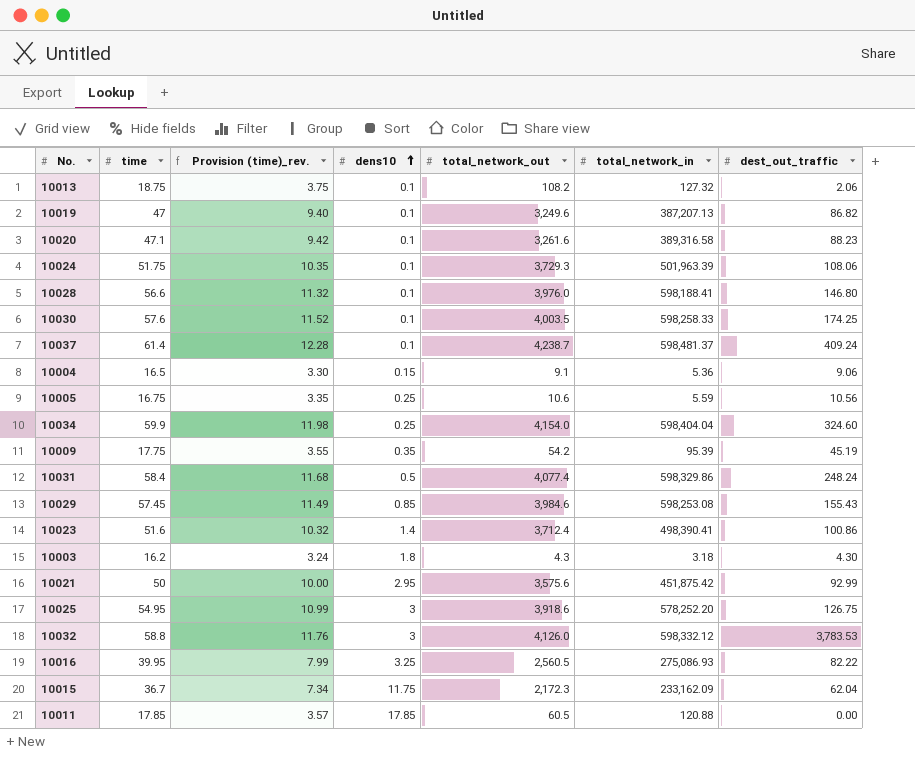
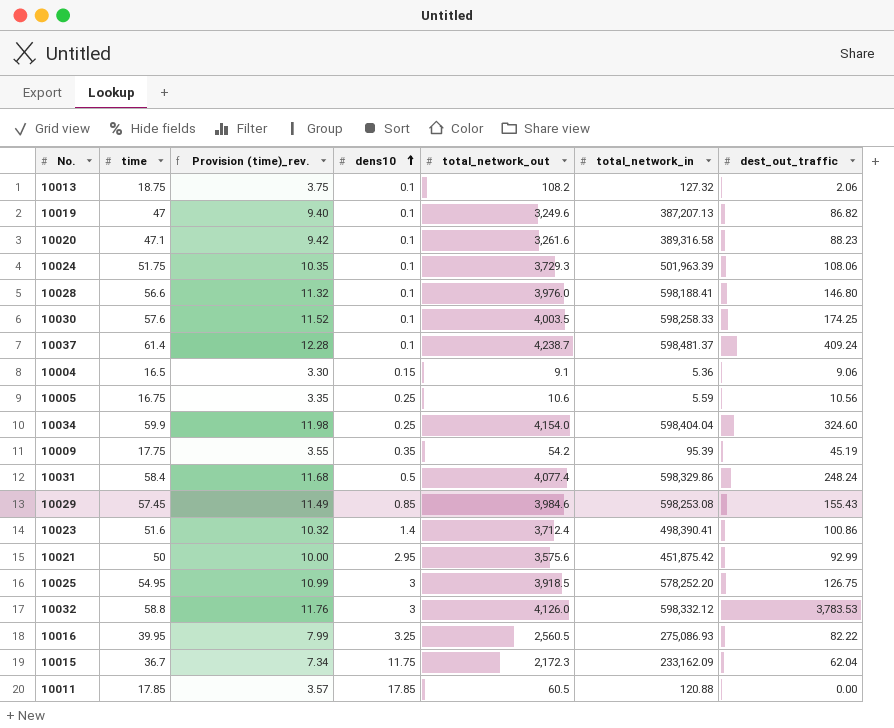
row 10003: 16.2 | 3.24 | 1.8 | 4.3 | 3.18 | 4.30 -> none
10025 | total_network_out: 3,918.6 -> 3,918.5

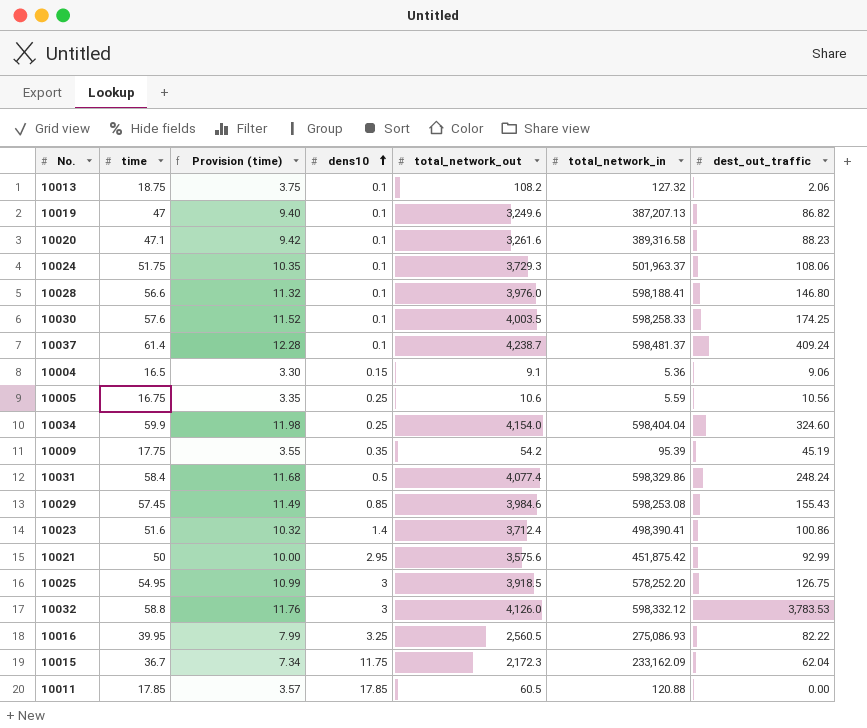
column name: Provision (time)_rev. -> Provision (time)
10024 | total_network_in: 501,963.39 -> 501,963.37

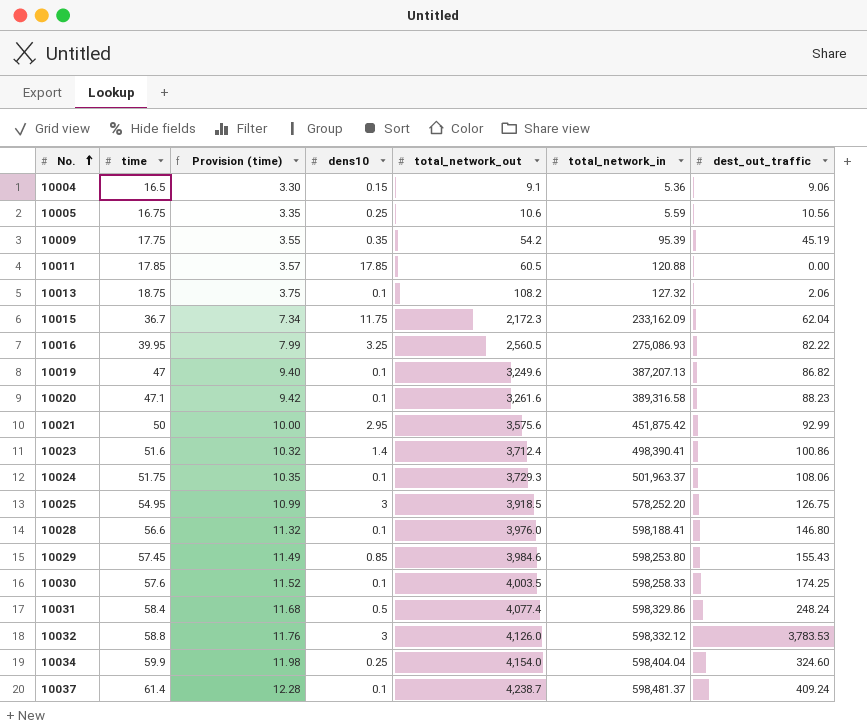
row order: dens10 ascending -> No. ascending
10029 | total_network_in: 598,253.08 -> 598,253.80

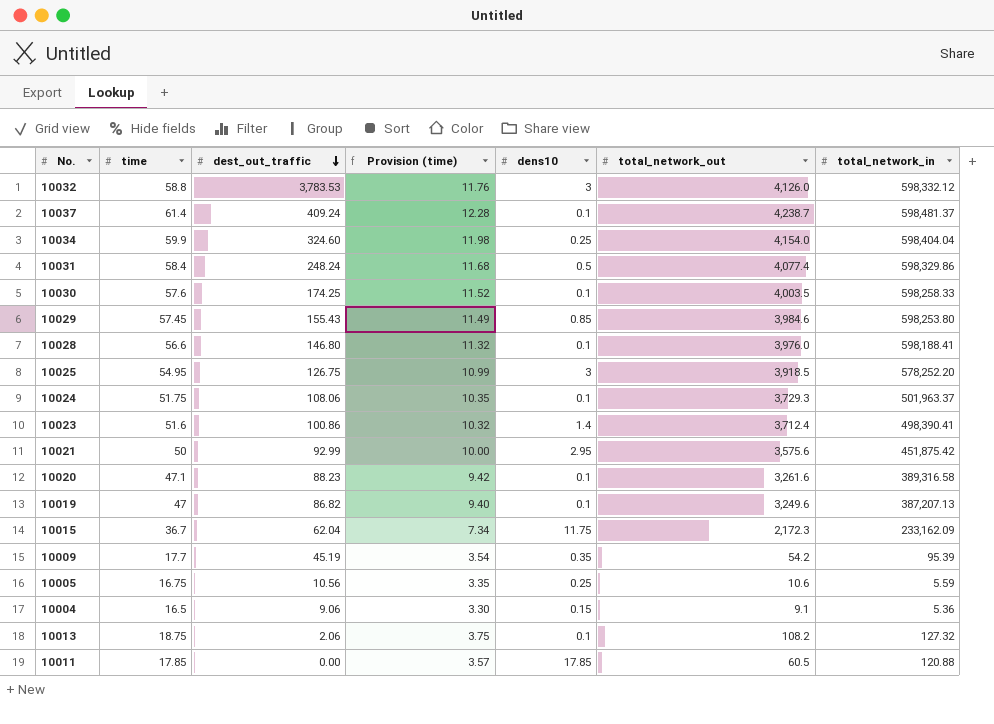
row order: No. ascending -> dest_out_traffic descending
column dest_out_traffic | position: 7 -> 3
row 10016: 39.95 | 7.99 | 3.25 | 2,560.5 | 275,086.93 | 82.22 -> none
10009 | time: 17.75 -> 17.7
10009 | Provision (time): 3.55 -> 3.54

